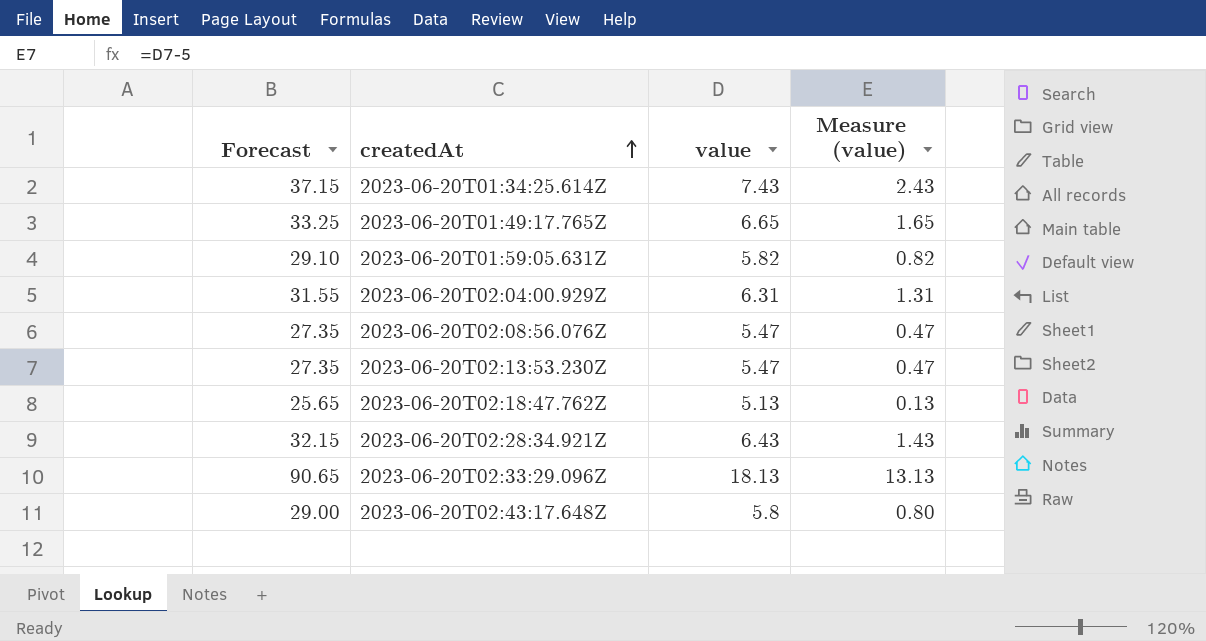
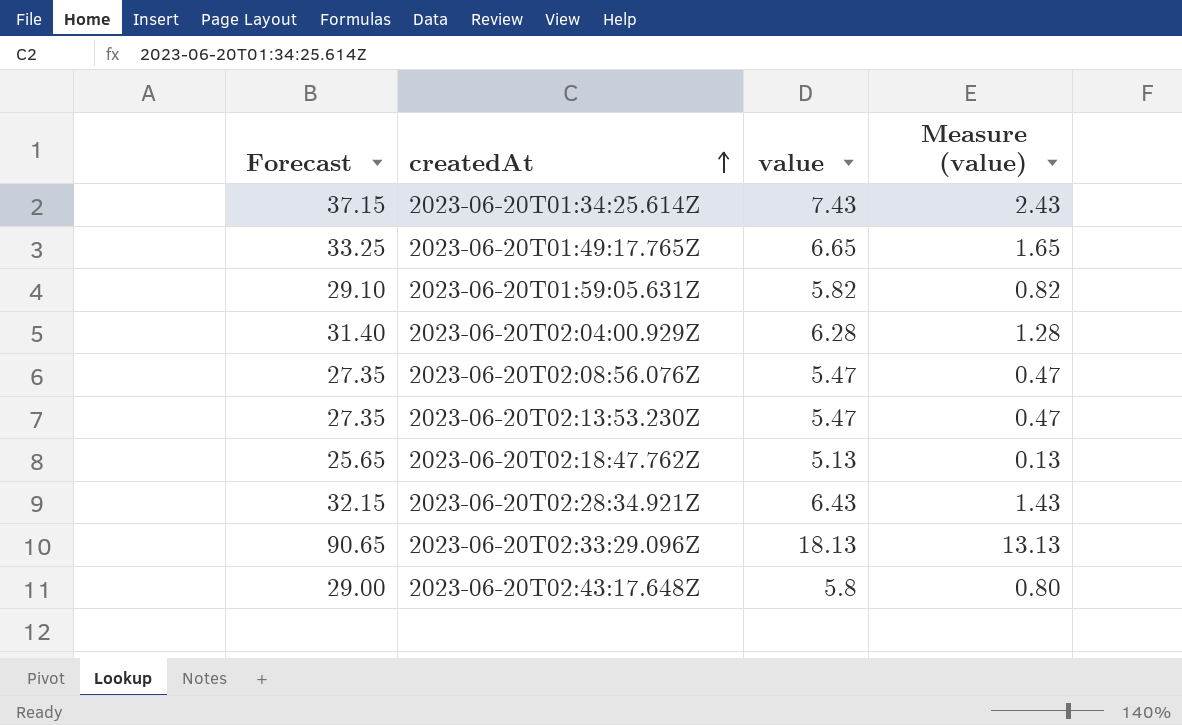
2023-06-20T02:04:00.929Z | Forecast: 31.55 -> 31.40
2023-06-20T02:04:00.929Z | value: 6.31 -> 6.28
2023-06-20T02:04:00.929Z | Measure (value): 1.31 -> 1.28

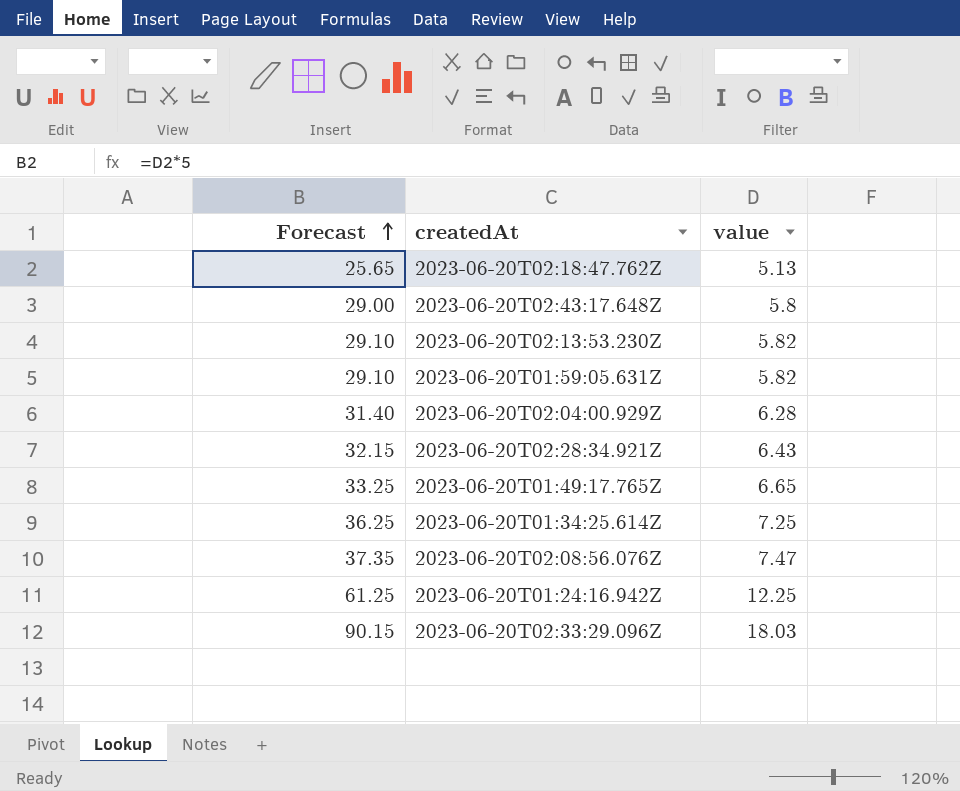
row order: createdAt ascending -> Forecast ascending
column Measure (value) | formula: [value] - 5 -> none
2023-06-20T02:13:53.230Z | Forecast: 27.35 -> 29.10
2023-06-20T02:13:53.230Z | value: 5.47 -> 5.82
2023-06-20T01:34:25.614Z | Forecast: 37.15 -> 36.25
2023-06-20T01:34:25.614Z | value: 7.43 -> 7.25
2023-06-20T02:08:56.076Z | Forecast: 27.35 -> 37.35
2023-06-20T02:08:56.076Z | value: 5.47 -> 7.47
row 2023-06-20T01:24:16.942Z: none -> 61.25 | 12.25
2023-06-20T02:33:29.096Z | Forecast: 90.65 -> 90.15
2023-06-20T02:33:29.096Z | value: 18.13 -> 18.03

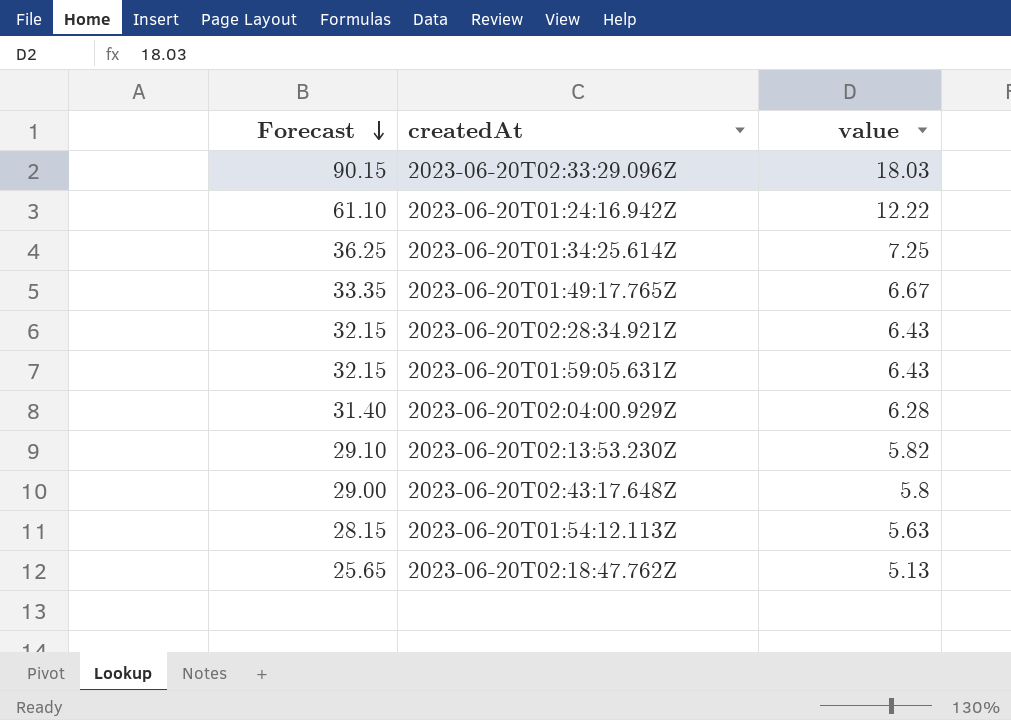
row order: Forecast ascending -> Forecast descending
row 2023-06-20T02:08:56.076Z: 37.35 | 7.47 -> none
2023-06-20T01:24:16.942Z | Forecast: 61.25 -> 61.10
2023-06-20T01:24:16.942Z | value: 12.25 -> 12.22
2023-06-20T01:49:17.765Z | Forecast: 33.25 -> 33.35
2023-06-20T01:49:17.765Z | value: 6.65 -> 6.67
2023-06-20T01:59:05.631Z | Forecast: 29.10 -> 32.15
2023-06-20T01:59:05.631Z | value: 5.82 -> 6.43
row 2023-06-20T01:54:12.113Z: none -> 28.15 | 5.63

